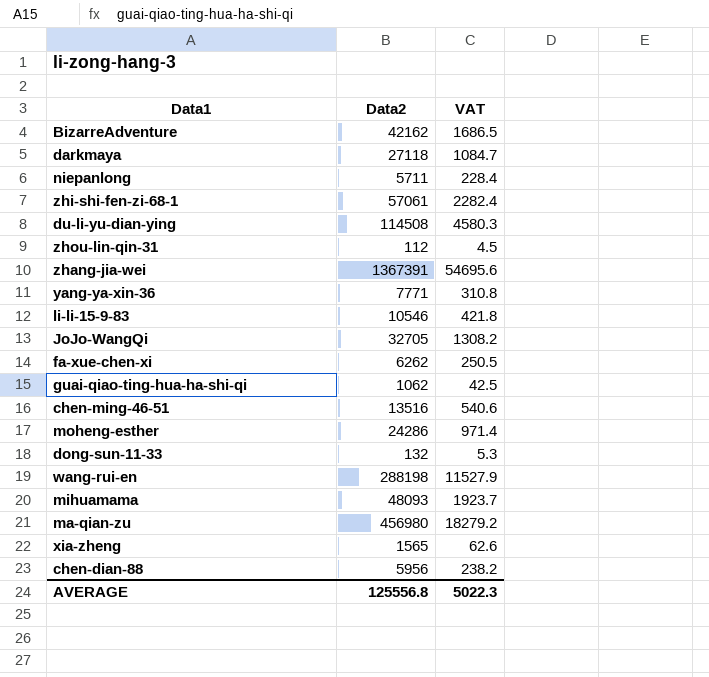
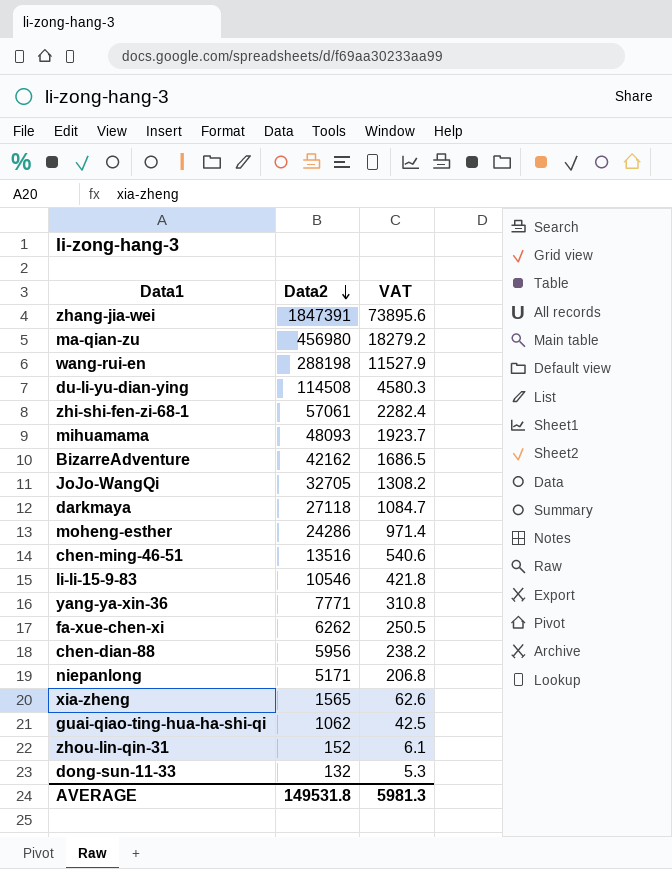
row order: none -> Data2 descending
zhang-jia-wei | Data2: 1367391 -> 1847391
zhang-jia-wei | VAT: 54695.6 -> 73895.6
niepanlong | Data2: 5711 -> 5171
niepanlong | VAT: 228.4 -> 206.8
zhou-lin-qin-31 | Data2: 112 -> 152
zhou-lin-qin-31 | VAT: 4.5 -> 6.1
AVERAGE | Data2: 125556.8 -> 149531.8
AVERAGE | VAT: 5022.3 -> 5981.3

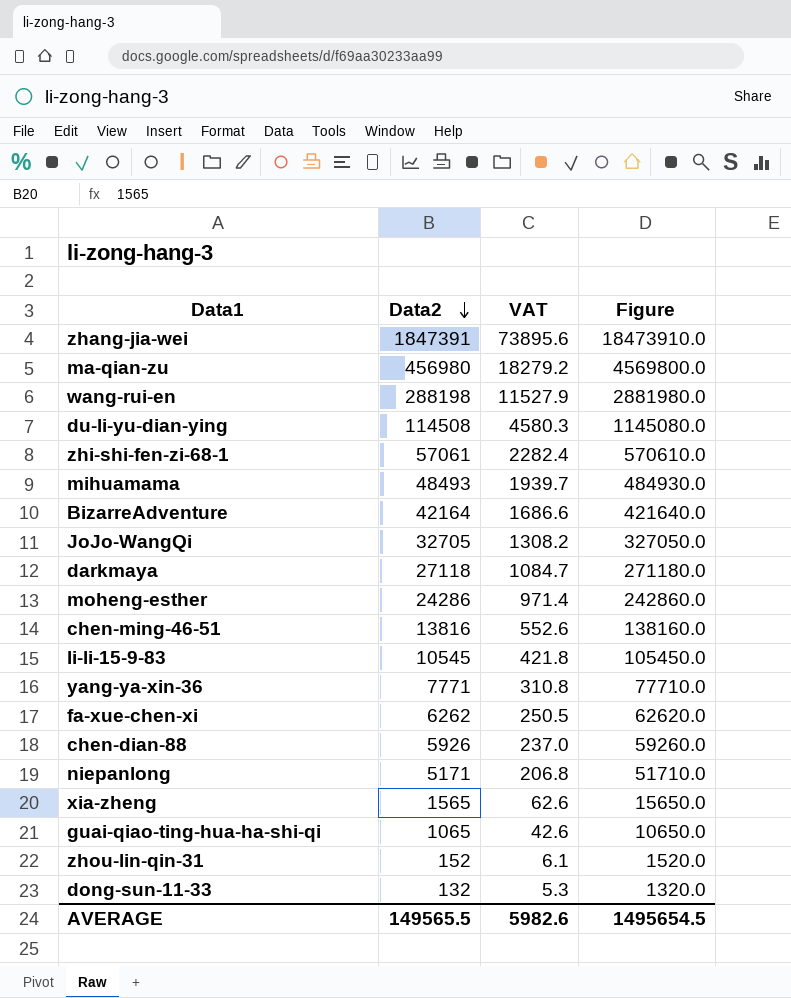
column Figure | formula: none -> [Data2] * 10
mihuamama | Data2: 48093 -> 48493
mihuamama | VAT: 1923.7 -> 1939.7
BizarreAdventure | Data2: 42162 -> 42164
BizarreAdventure | VAT: 1686.5 -> 1686.6
chen-ming-46-51 | Data2: 13516 -> 13816
chen-ming-46-51 | VAT: 540.6 -> 552.6
li-li-15-9-83 | Data2: 10546 -> 10545
chen-dian-88 | Data2: 5956 -> 5926
chen-dian-88 | VAT: 238.2 -> 237.0
guai-qiao-ting-hua-ha-shi-qi | Data2: 1062 -> 1065
guai-qiao-ting-hua-ha-shi-qi | VAT: 42.5 -> 42.6
AVERAGE | Data2: 149531.8 -> 149565.5
AVERAGE | VAT: 5981.3 -> 5982.6

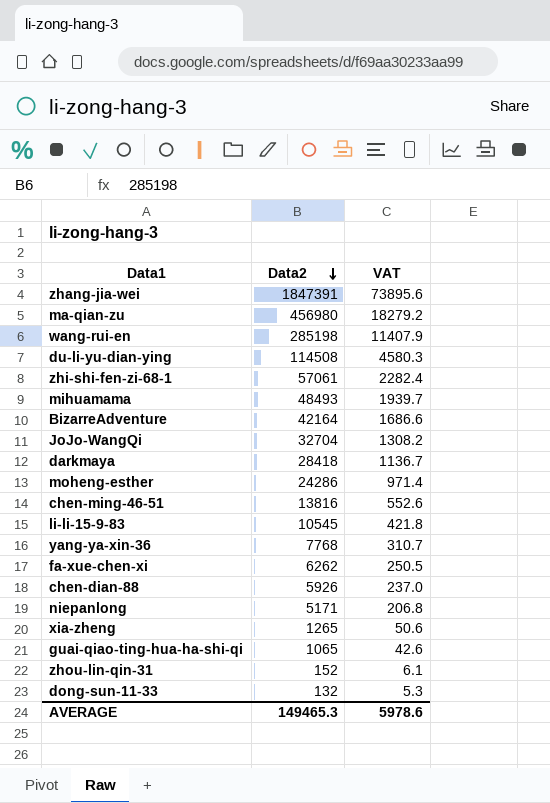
column Figure | formula: [Data2] * 10 -> none
wang-rui-en | Data2: 288198 -> 285198
wang-rui-en | VAT: 11527.9 -> 11407.9
JoJo-WangQi | Data2: 32705 -> 32704
darkmaya | Data2: 27118 -> 28418
darkmaya | VAT: 1084.7 -> 1136.7
yang-ya-xin-36 | Data2: 7771 -> 7768
yang-ya-xin-36 | VAT: 310.8 -> 310.7
xia-zheng | Data2: 1565 -> 1265
xia-zheng | VAT: 62.6 -> 50.6
AVERAGE | Data2: 149565.5 -> 149465.3
AVERAGE | VAT: 5982.6 -> 5978.6

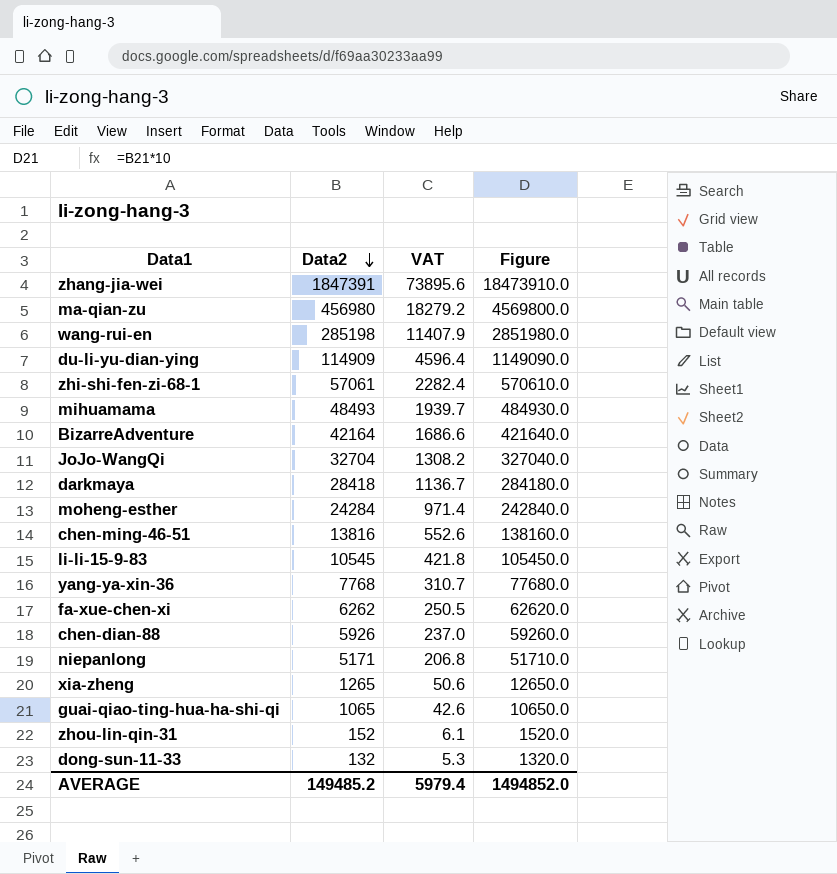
column Figure | formula: none -> [Data2] * 10
du-li-yu-dian-ying | Data2: 114508 -> 114909
du-li-yu-dian-ying | VAT: 4580.3 -> 4596.4
moheng-esther | Data2: 24286 -> 24284
AVERAGE | Data2: 149465.3 -> 149485.2
AVERAGE | VAT: 5978.6 -> 5979.4

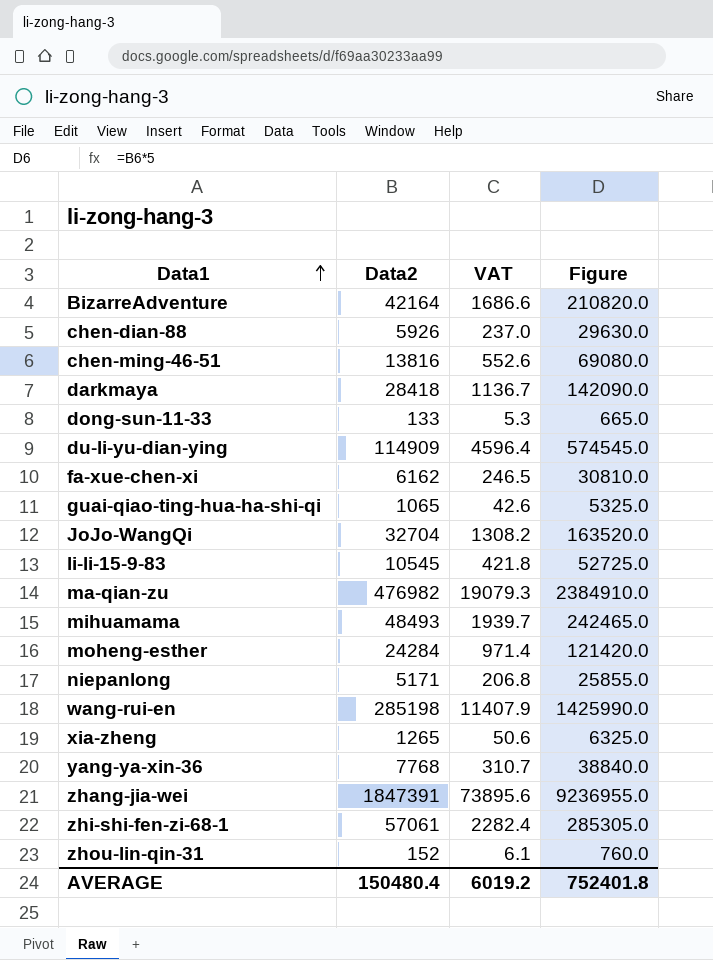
row order: Data2 descending -> Data1 ascending
column Figure | formula: [Data2] * 10 -> [Data2] * 5
dong-sun-11-33 | Data2: 132 -> 133
fa-xue-chen-xi | Data2: 6262 -> 6162
fa-xue-chen-xi | VAT: 250.5 -> 246.5
ma-qian-zu | Data2: 456980 -> 476982
ma-qian-zu | VAT: 18279.2 -> 19079.3
AVERAGE | Data2: 149485.2 -> 150480.4
AVERAGE | VAT: 5979.4 -> 6019.2
AVERAGE | Figure: 1494852.0 -> 752401.8

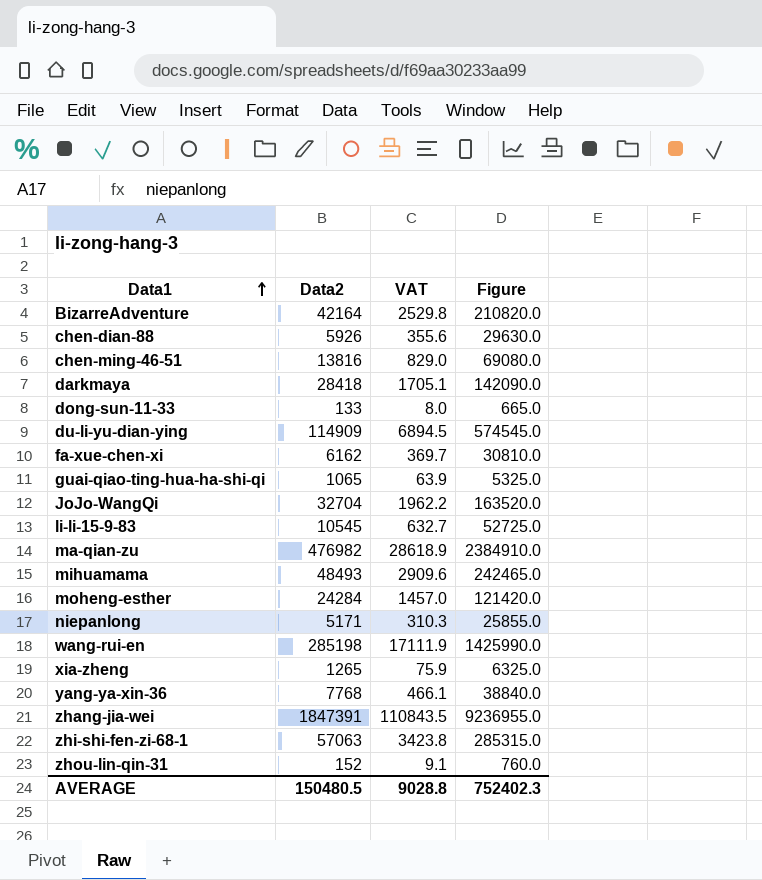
column VAT | formula: [Data2] * 0.04 -> [Data2] * 0.06
zhi-shi-fen-zi-68-1 | Data2: 57061 -> 57063
zhi-shi-fen-zi-68-1 | Figure: 285305.0 -> 285315.0
AVERAGE | Data2: 150480.4 -> 150480.5
AVERAGE | VAT: 6019.2 -> 9028.8
AVERAGE | Figure: 752401.8 -> 752402.3

